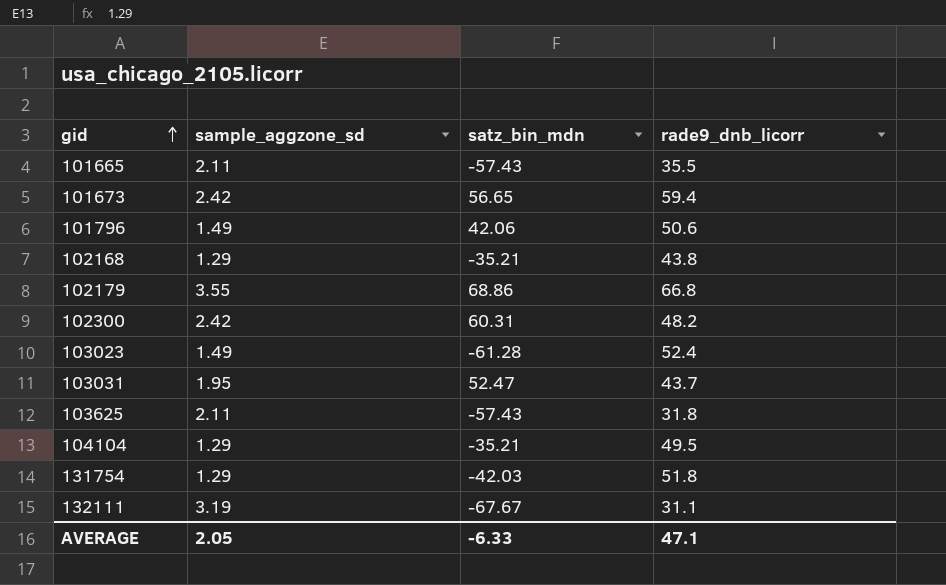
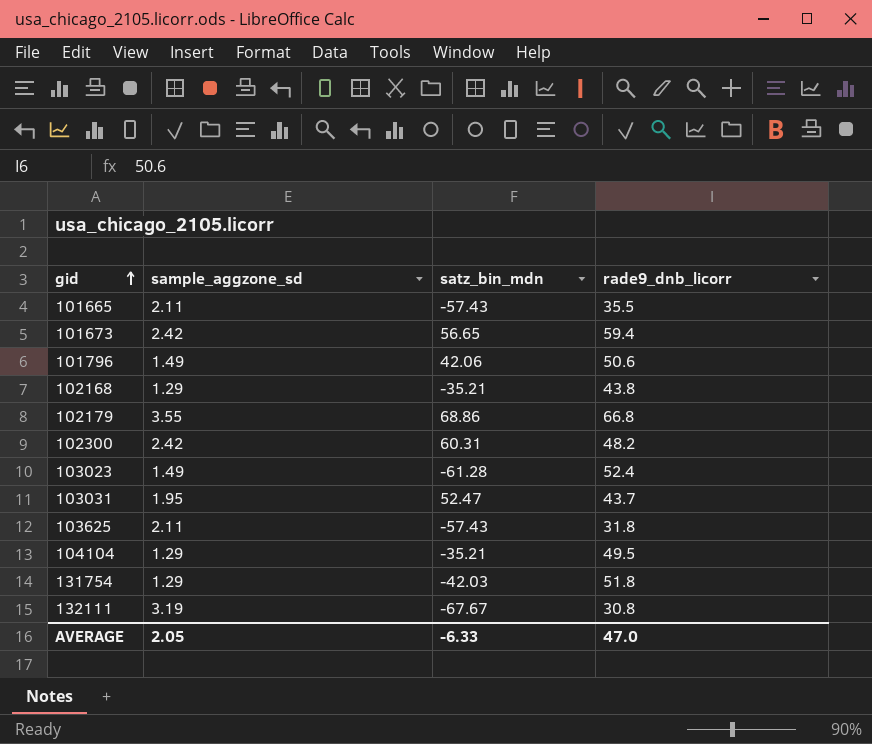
132111 | rade9_dnb_licorr: 31.1 -> 30.8
AVERAGE | rade9_dnb_licorr: 47.1 -> 47.0

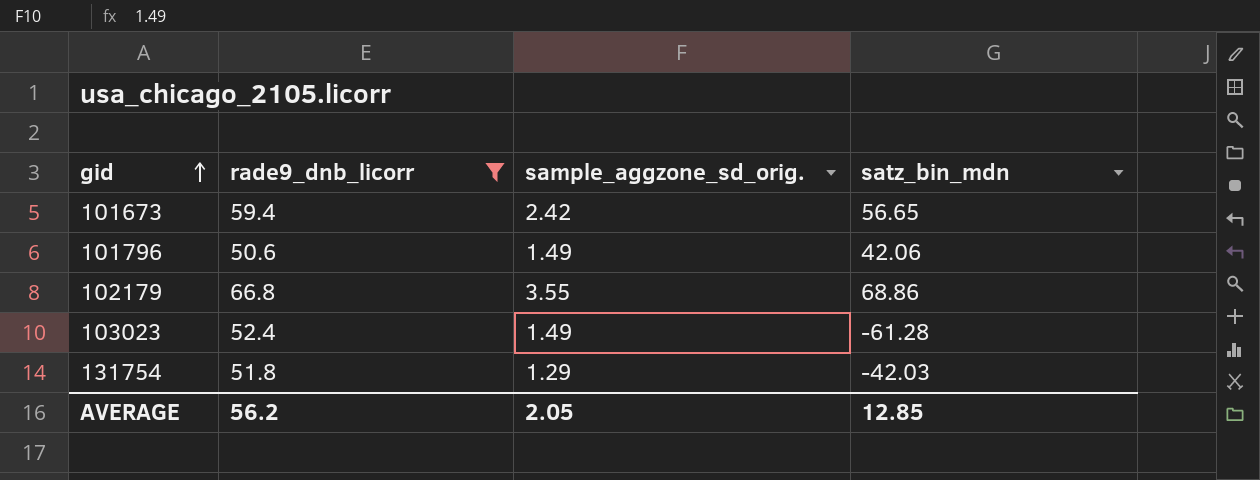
filter: none -> rade9_dnb_licorr >= 50.6
column rade9_dnb_licorr | position: 4 -> 2
column name: sample_aggzone_sd -> sample_aggzone_sd_orig.
AVERAGE | rade9_dnb_licorr: 47.0 -> 56.2
AVERAGE | satz_bin_mdn: -6.33 -> 12.85

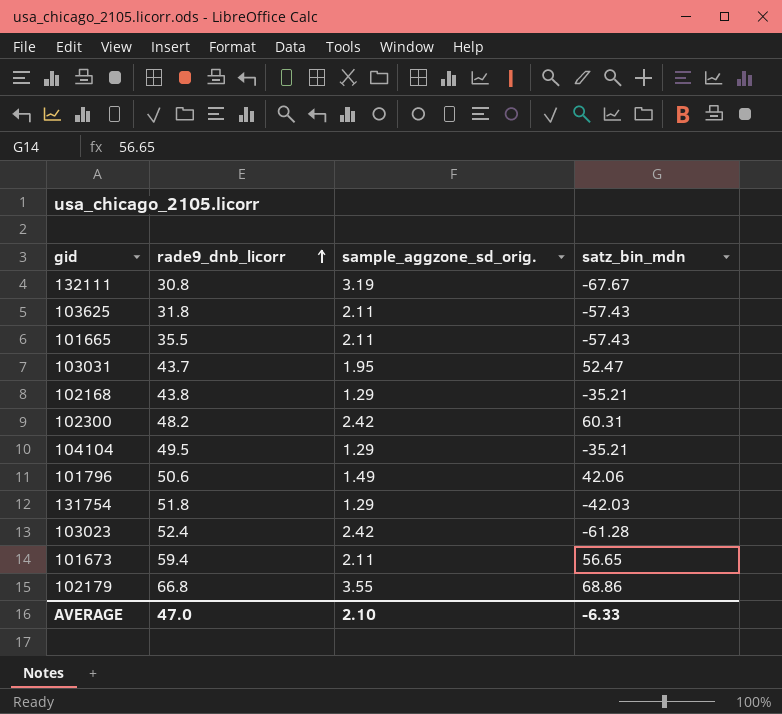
filter: rade9_dnb_licorr >= 50.6 -> none
row order: gid ascending -> rade9_dnb_licorr ascending
103023 | sample_aggzone_sd_orig.: 1.49 -> 2.42
101673 | sample_aggzone_sd_orig.: 2.42 -> 2.11
AVERAGE | rade9_dnb_licorr: 56.2 -> 47.0
AVERAGE | sample_aggzone_sd_orig.: 2.05 -> 2.10
AVERAGE | satz_bin_mdn: 12.85 -> -6.33

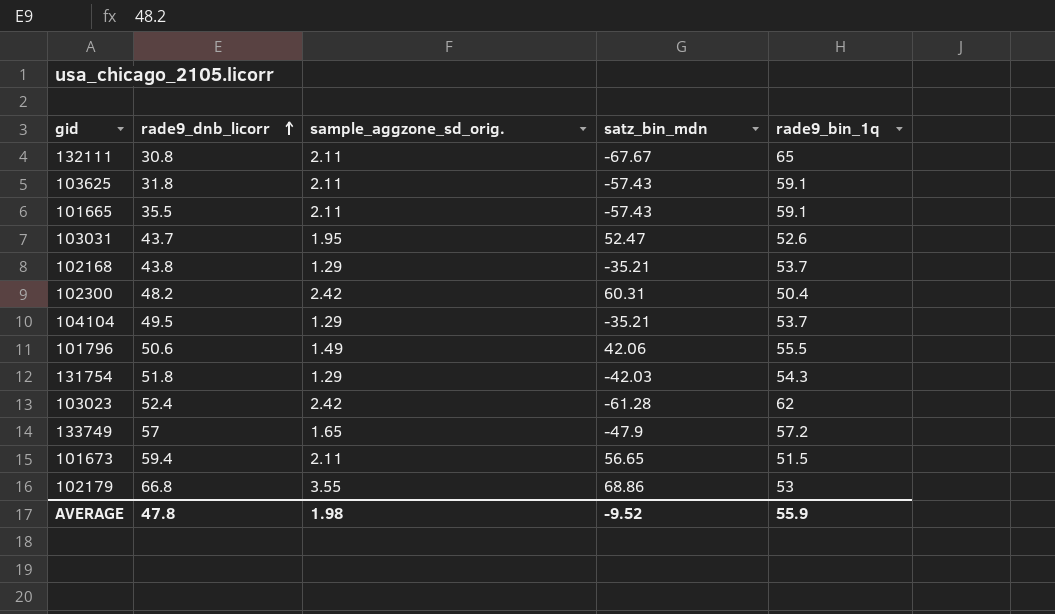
column rade9_bin_1q | position: none -> 5
132111 | sample_aggzone_sd_orig.: 3.19 -> 2.11
row 133749: none -> 57 | 1.65 | -47.9 | 57.2
AVERAGE | rade9_dnb_licorr: 47.0 -> 47.8
AVERAGE | sample_aggzone_sd_orig.: 2.10 -> 1.98
AVERAGE | satz_bin_mdn: -6.33 -> -9.52

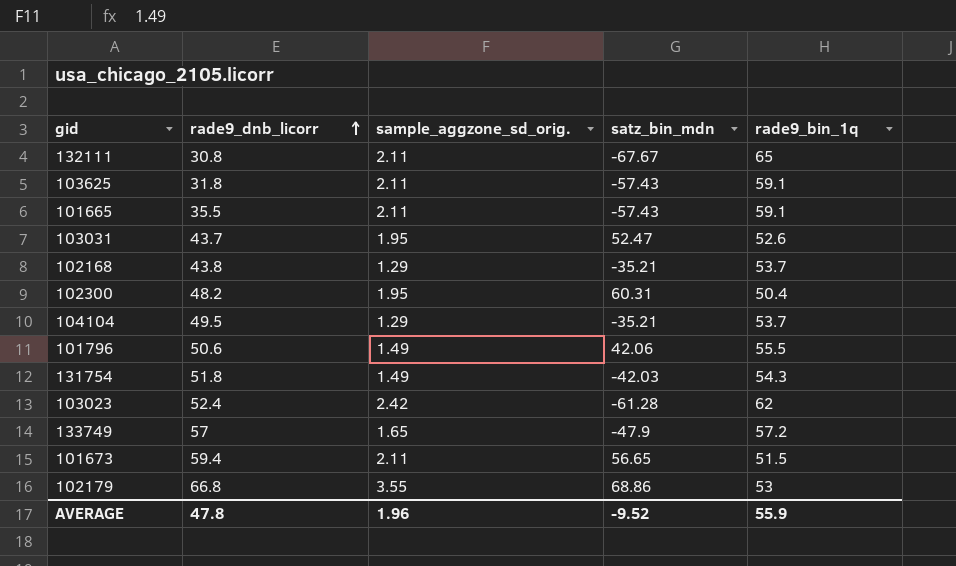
102300 | sample_aggzone_sd_orig.: 2.42 -> 1.95
131754 | sample_aggzone_sd_orig.: 1.29 -> 1.49
AVERAGE | sample_aggzone_sd_orig.: 1.98 -> 1.96

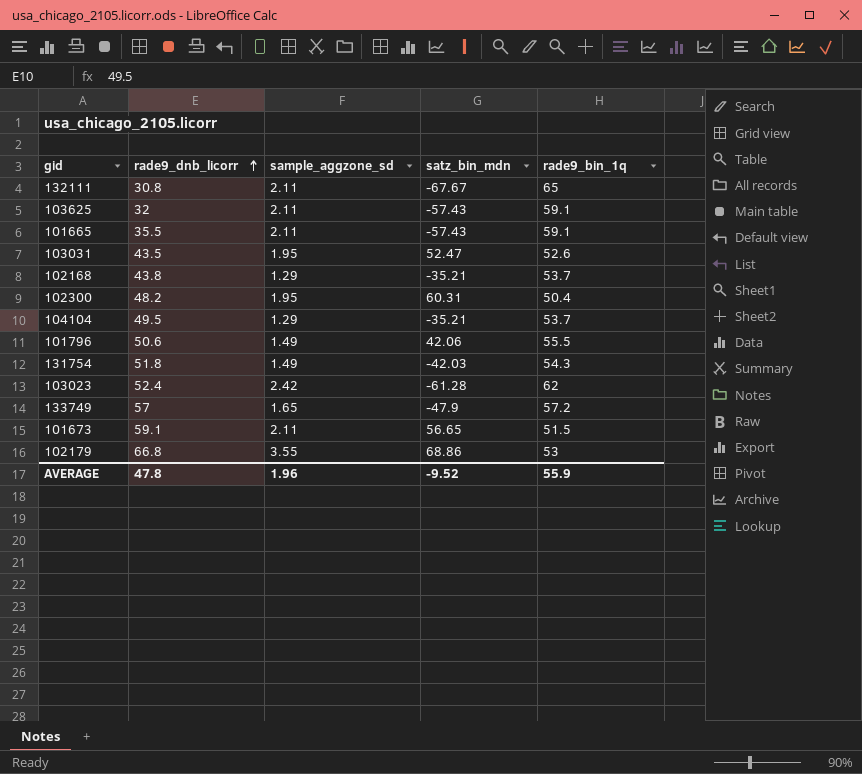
column name: sample_aggzone_sd_orig. -> sample_aggzone_sd
103625 | rade9_dnb_licorr: 31.8 -> 32
103031 | rade9_dnb_licorr: 43.7 -> 43.5
101673 | rade9_dnb_licorr: 59.4 -> 59.1

